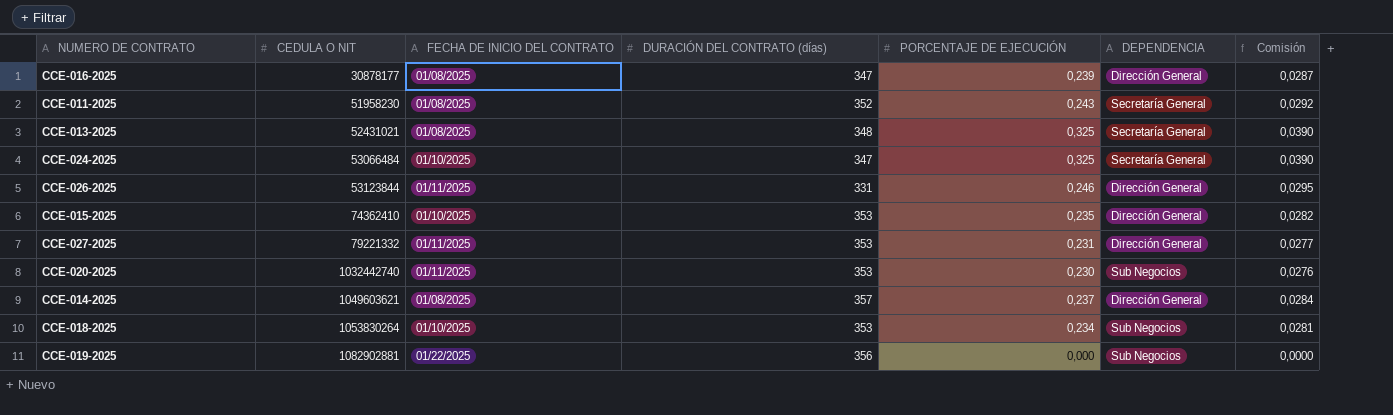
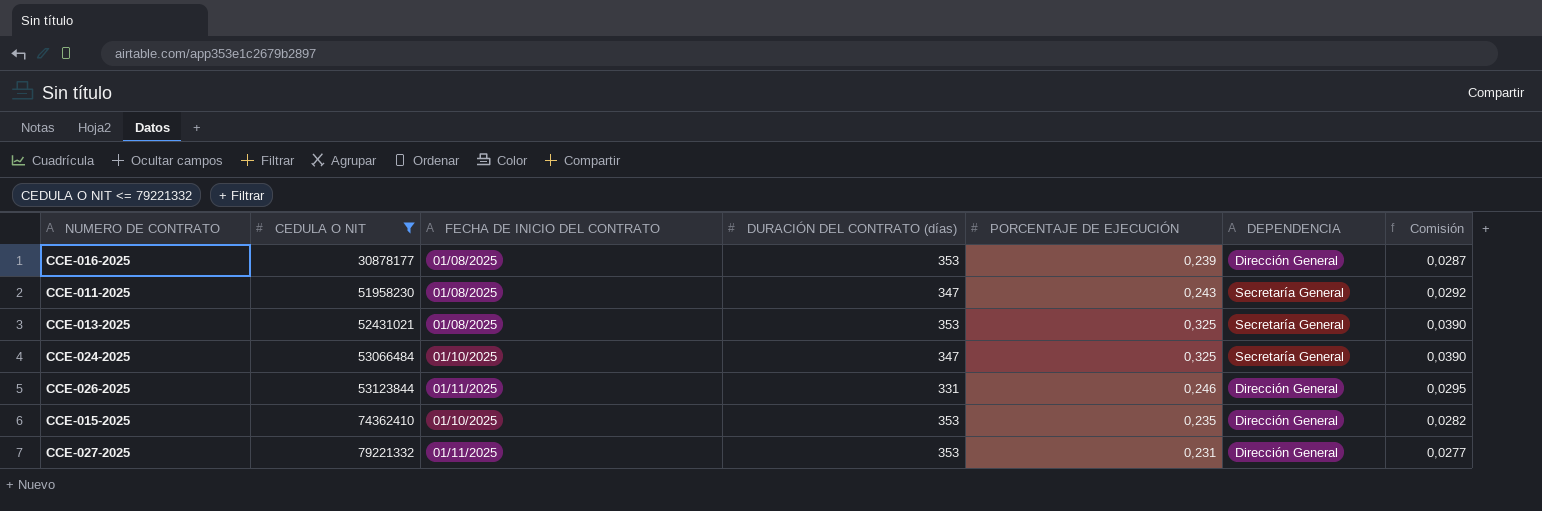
filter: none -> CEDULA O NIT <= 79221332
CCE-016-2025 | DURACIÓN DEL CONTRATO (días): 347 -> 353
CCE-011-2025 | DURACIÓN DEL CONTRATO (días): 352 -> 347
CCE-013-2025 | DURACIÓN DEL CONTRATO (días): 348 -> 353

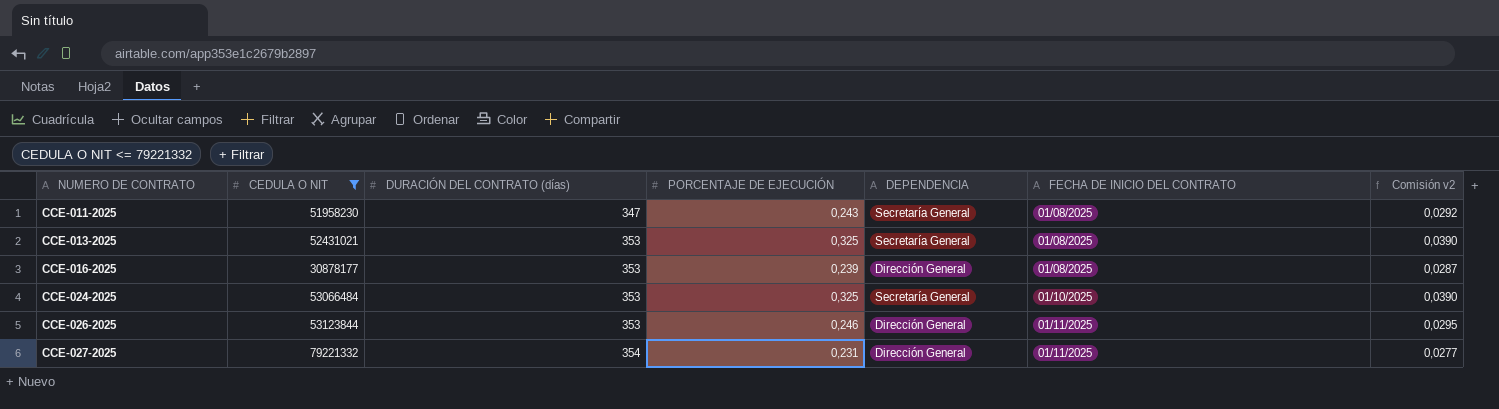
row order: CEDULA O NIT ascending -> NUMERO DE CONTRATO ascending
column FECHA DE INICIO DEL CONTRATO | position: 3 -> 6
column name: Comisión -> Comisión v2
row CCE-015-2025: 74362410 | 01/10/2025 | 353 | 0,235 | Dirección General | 0,0282 -> none
CCE-024-2025 | DURACIÓN DEL CONTRATO (días): 347 -> 353
CCE-026-2025 | DURACIÓN DEL CONTRATO (días): 331 -> 353
CCE-027-2025 | DURACIÓN DEL CONTRATO (días): 353 -> 354

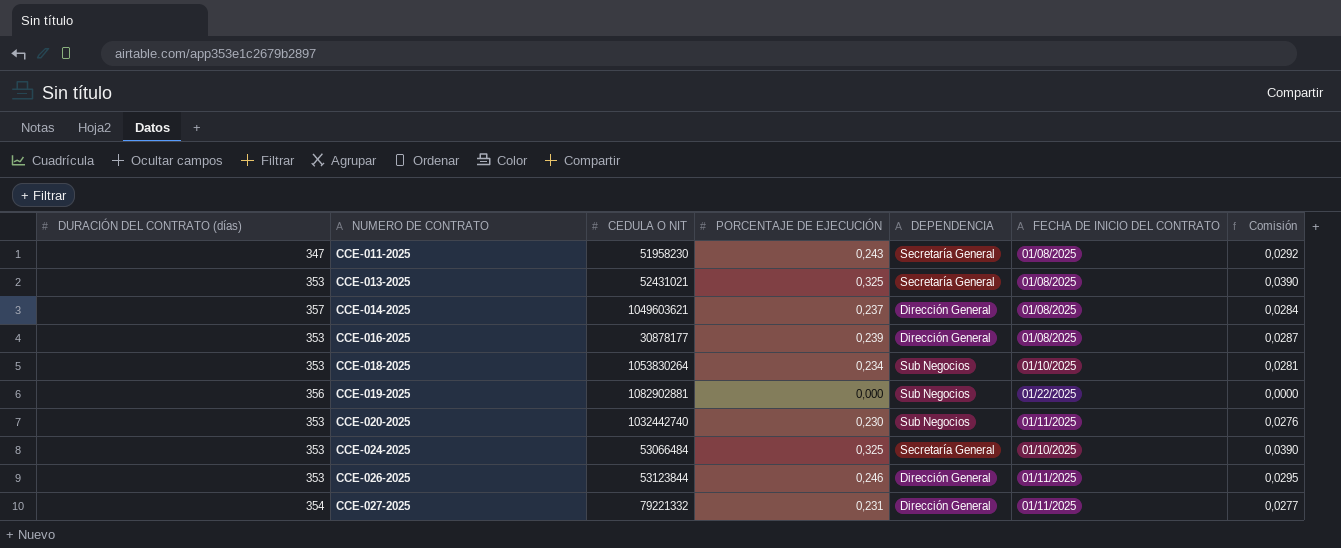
filter: CEDULA O NIT <= 79221332 -> none
column DURACIÓN DEL CONTRATO (días) | position: 3 -> 1
column name: Comisión v2 -> Comisión

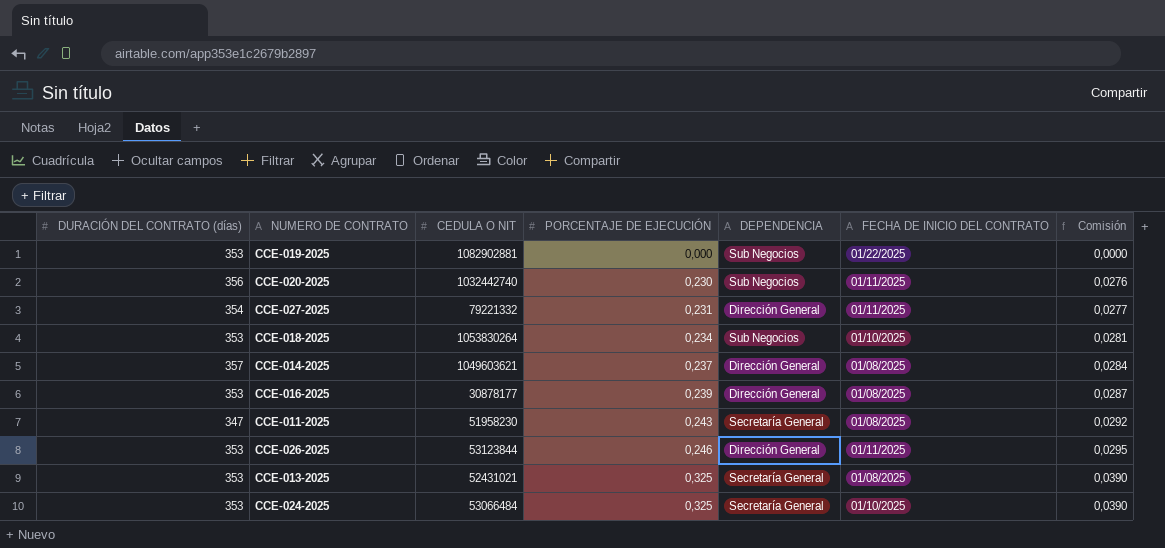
row order: NUMERO DE CONTRATO ascending -> PORCENTAJE DE EJECUCIÓN ascending
CCE-019-2025 | DURACIÓN DEL CONTRATO (días): 356 -> 353
CCE-020-2025 | DURACIÓN DEL CONTRATO (días): 353 -> 356

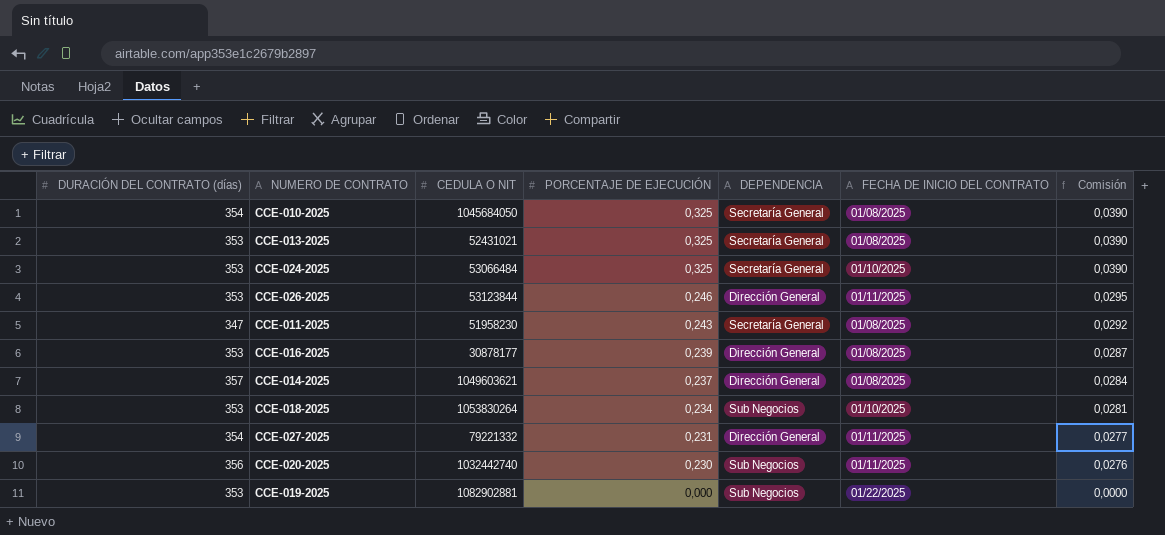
row order: PORCENTAJE DE EJECUCIÓN ascending -> PORCENTAJE DE EJECUCIÓN descending
row CCE-010-2025: none -> 354 | 1045684050 | 0,325 | Secretaría General | 01/08/2025 | 0,0390

